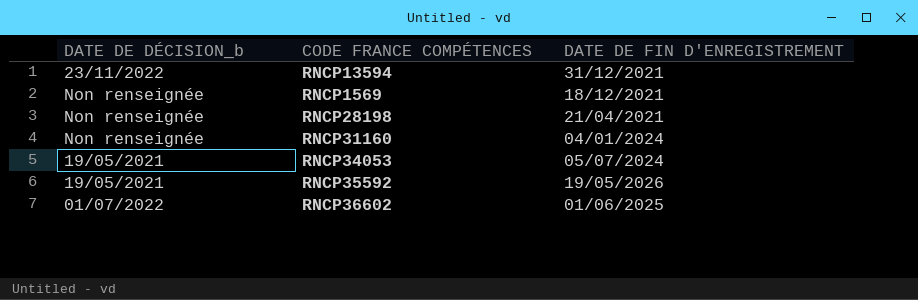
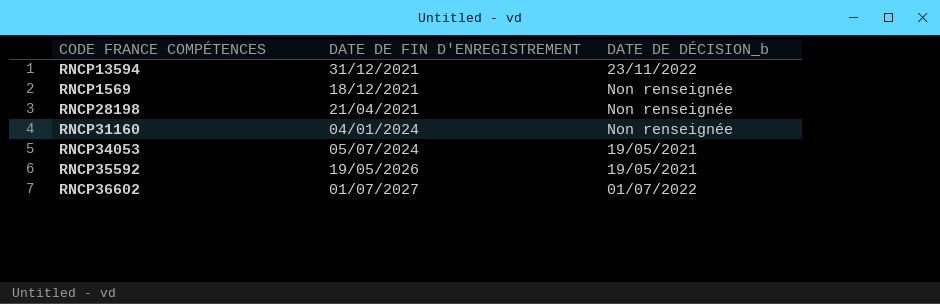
column DATE DE DÉCISION_b | position: 1 -> 3
RNCP36602 | DATE DE FIN D'ENREGISTREMENT: 01/06/2025 -> 01/07/2027

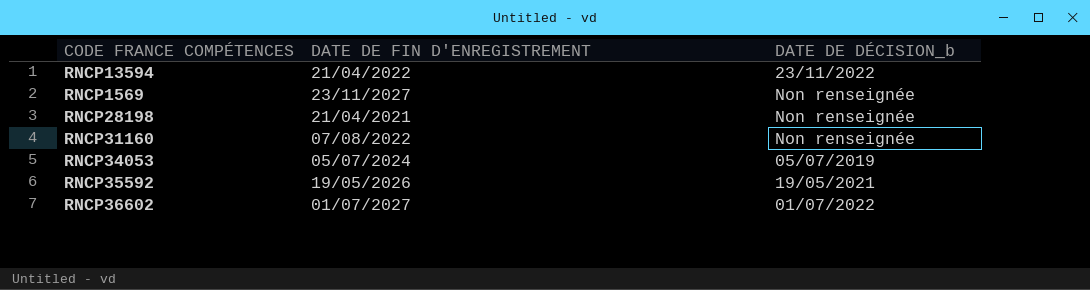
RNCP13594 | DATE DE FIN D'ENREGISTREMENT: 31/12/2021 -> 21/04/2022
RNCP1569 | DATE DE FIN D'ENREGISTREMENT: 18/12/2021 -> 23/11/2027
RNCP31160 | DATE DE FIN D'ENREGISTREMENT: 04/01/2024 -> 07/08/2022
RNCP34053 | DATE DE DÉCISION_b: 19/05/2021 -> 05/07/2019

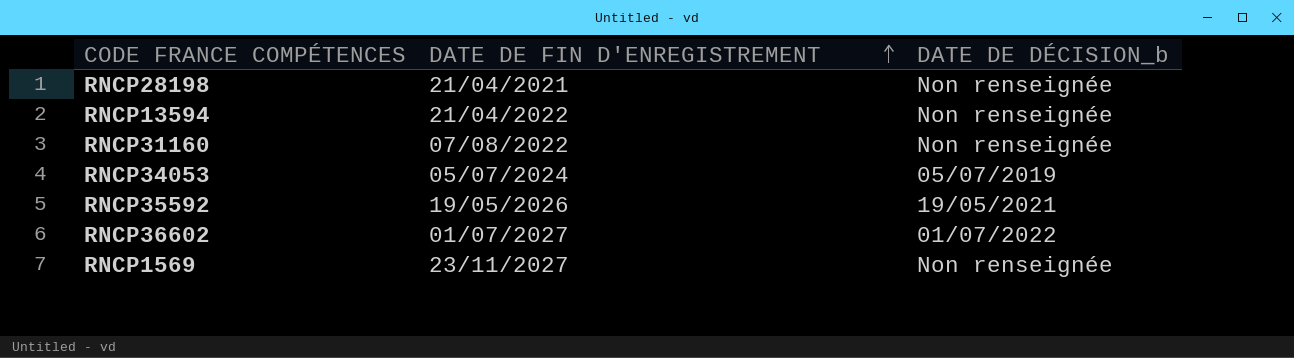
row order: none -> DATE DE FIN D'ENREGISTREMENT ascending
RNCP13594 | DATE DE DÉCISION_b: 23/11/2022 -> Non renseignée

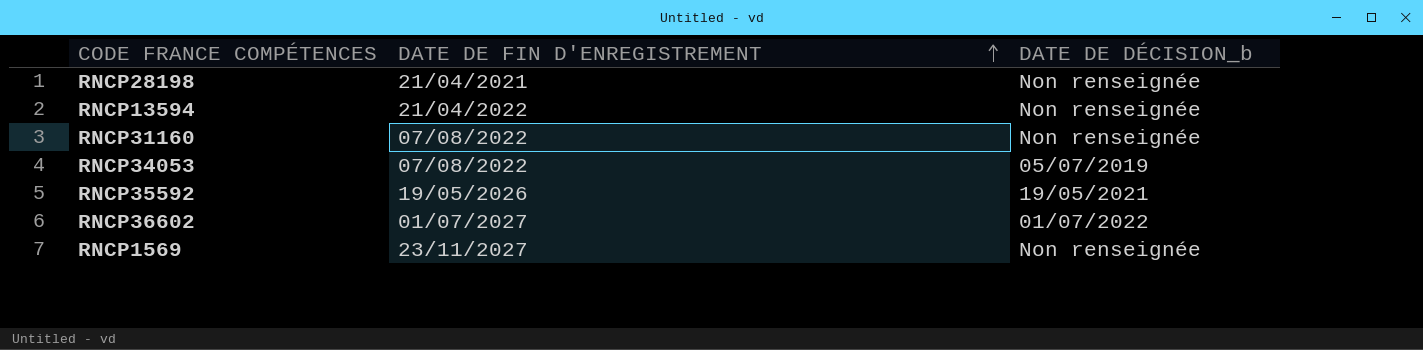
RNCP34053 | DATE DE FIN D'ENREGISTREMENT: 05/07/2024 -> 07/08/2022

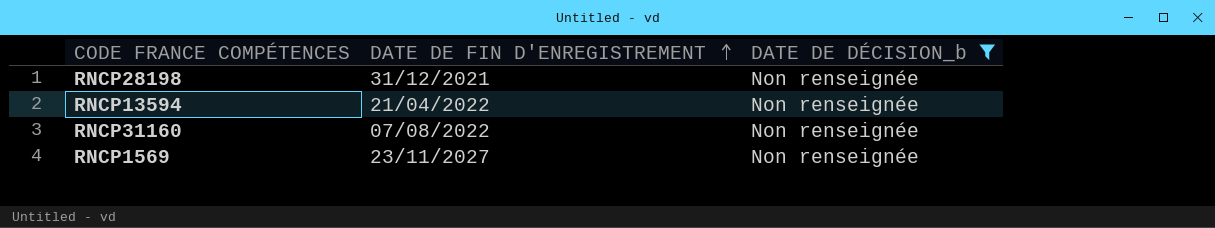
filter: none -> DATE DE DÉCISION_b = Non renseignée
RNCP28198 | DATE DE FIN D'ENREGISTREMENT: 21/04/2021 -> 31/12/2021

